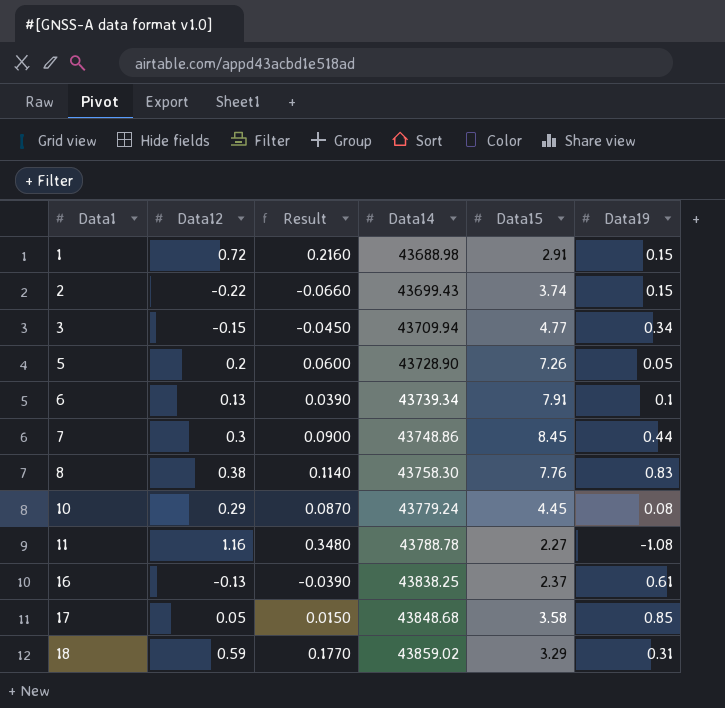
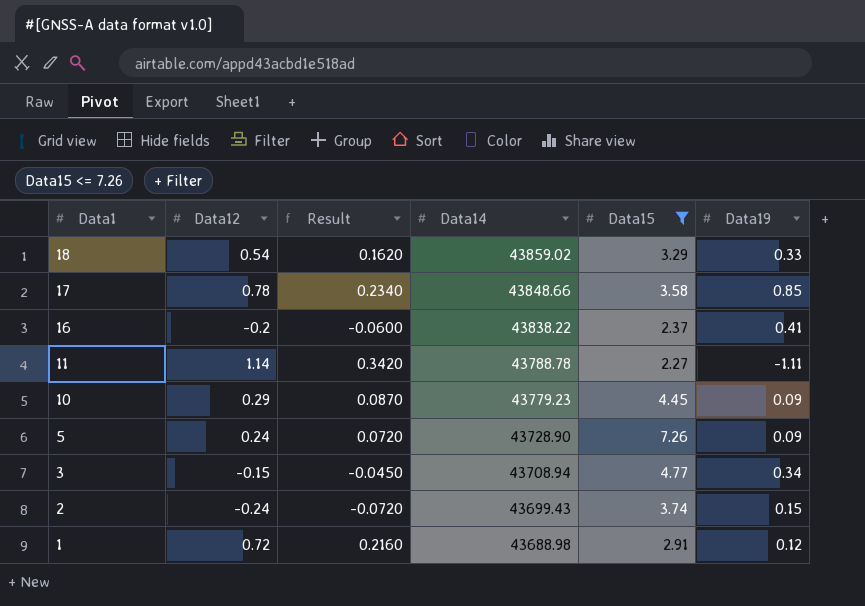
filter: none -> Data15 <= 7.26
row order: Data1 ascending -> Data1 descending
18 | Data12: 0.59 -> 0.54
18 | Result: 0.1770 -> 0.1620
18 | Data19: 0.31 -> 0.33
17 | Data12: 0.05 -> 0.78
17 | Result: 0.0150 -> 0.2340
17 | Data14: 43848.68 -> 43848.66
16 | Data12: -0.13 -> -0.2
16 | Result: -0.0390 -> -0.0600
16 | Data14: 43838.25 -> 43838.22
16 | Data19: 0.61 -> 0.41
11 | Data12: 1.16 -> 1.14
11 | Result: 0.3480 -> 0.3420
11 | Data19: -1.08 -> -1.11
10 | Data14: 43779.24 -> 43779.23
10 | Data19: 0.08 -> 0.09
5 | Data12: 0.2 -> 0.24
5 | Result: 0.0600 -> 0.0720
5 | Data19: 0.05 -> 0.09
3 | Data14: 43709.94 -> 43708.94
2 | Data12: -0.22 -> -0.24
2 | Result: -0.0660 -> -0.0720
1 | Data19: 0.15 -> 0.12

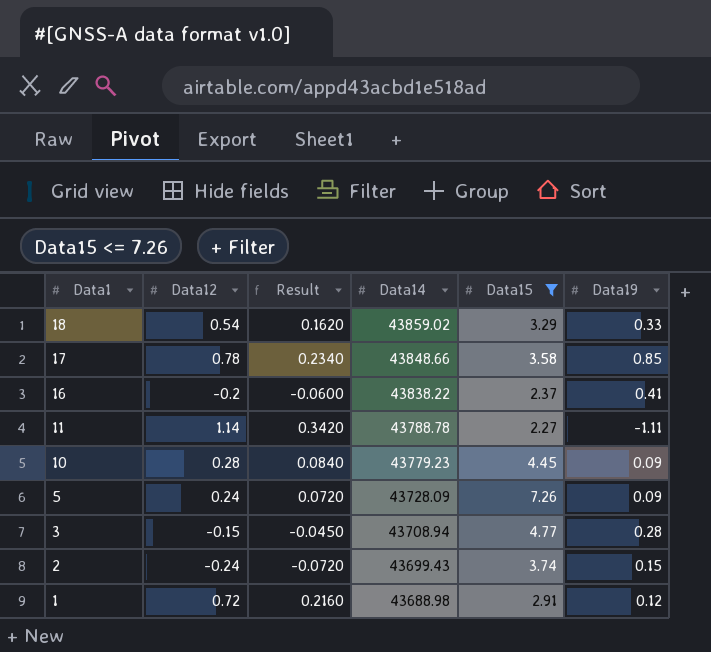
10 | Data12: 0.29 -> 0.28
10 | Result: 0.0870 -> 0.0840
5 | Data14: 43728.90 -> 43728.09
3 | Data19: 0.34 -> 0.28

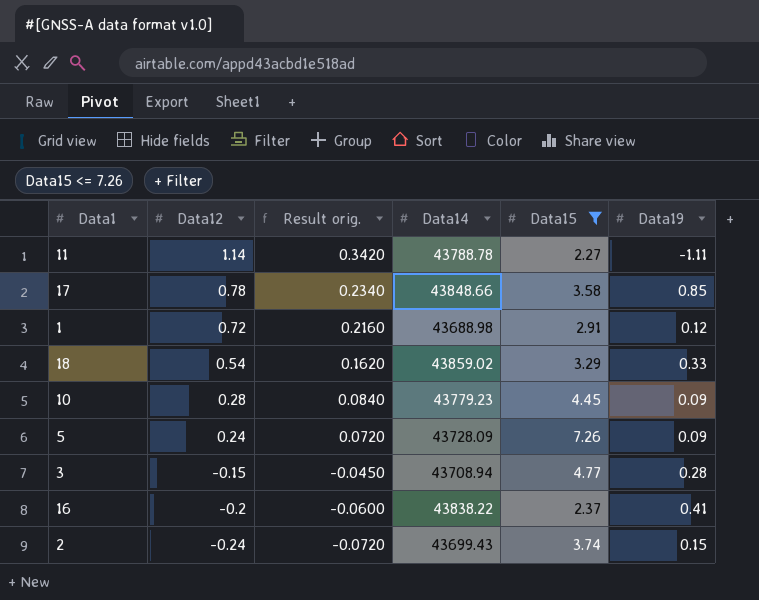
row order: Data1 descending -> Data12 descending
column name: Result -> Result orig.

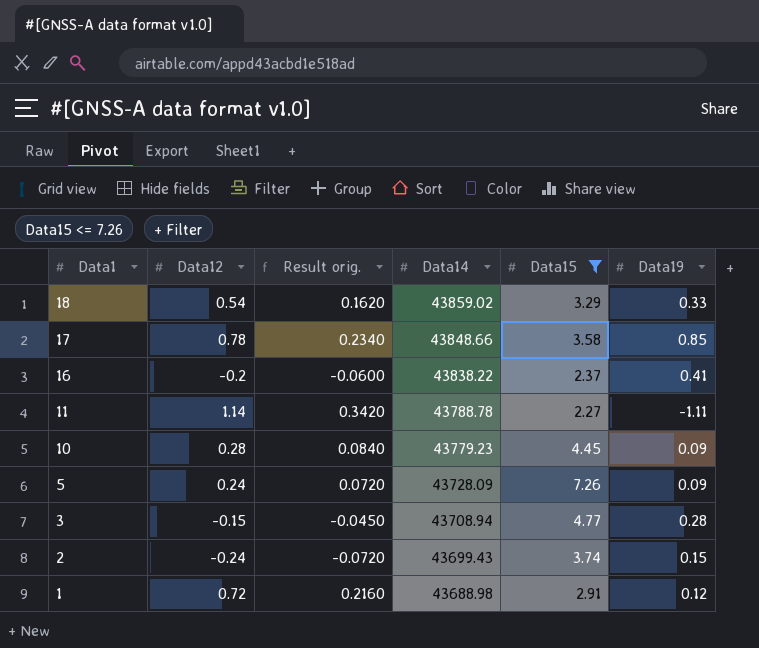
row order: Data12 descending -> Data1 descending

